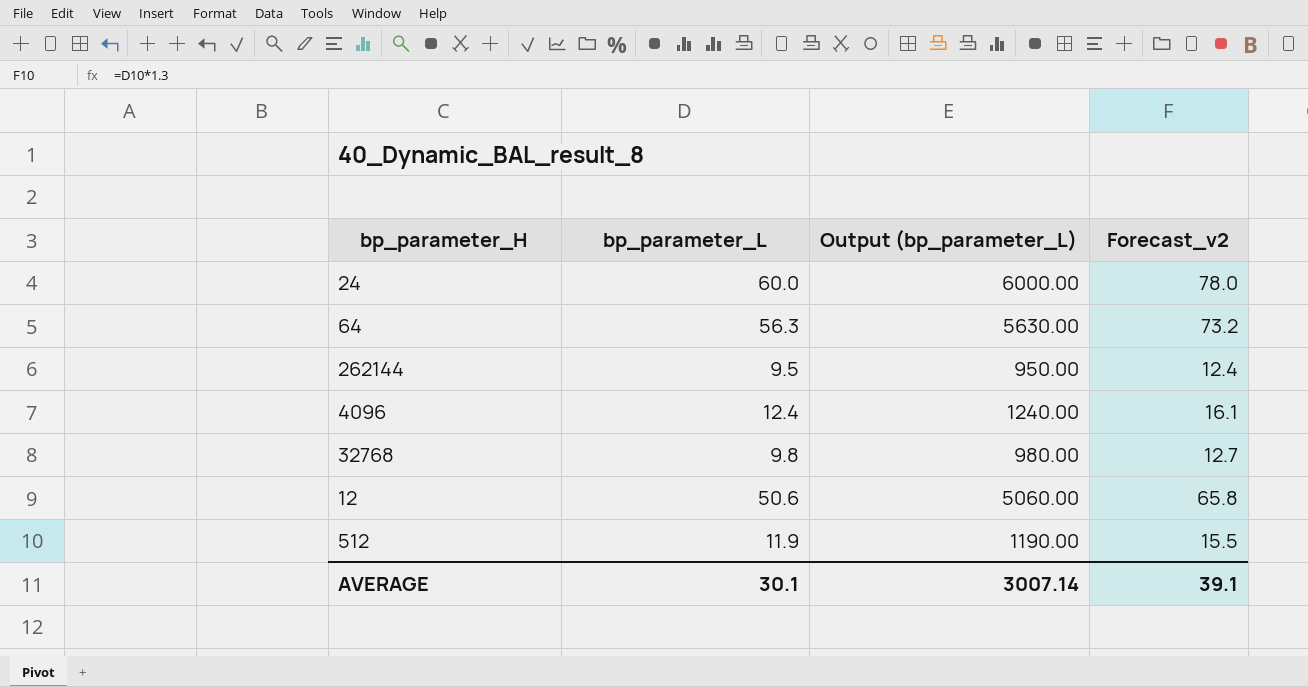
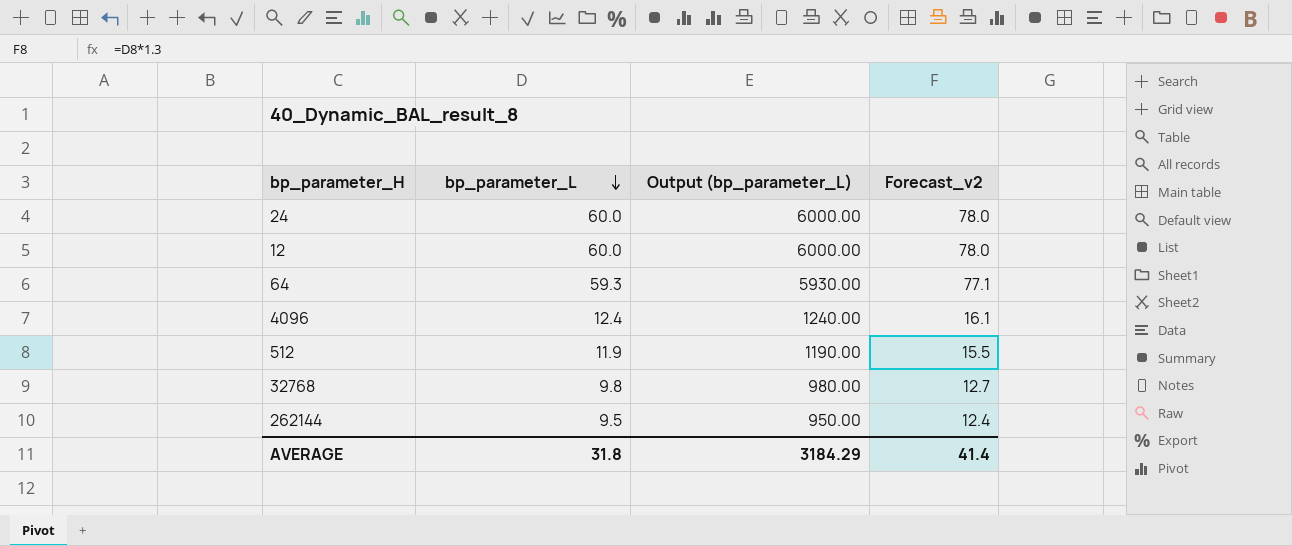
row order: none -> bp_parameter_L descending
12 | bp_parameter_L: 50.6 -> 60.0
12 | Output (bp_parameter_L): 5060.00 -> 6000.00
12 | Forecast_v2: 65.8 -> 78.0
64 | bp_parameter_L: 56.3 -> 59.3
64 | Output (bp_parameter_L): 5630.00 -> 5930.00
64 | Forecast_v2: 73.2 -> 77.1
AVERAGE | bp_parameter_L: 30.1 -> 31.8
AVERAGE | Output (bp_parameter_L): 3007.14 -> 3184.29
AVERAGE | Forecast_v2: 39.1 -> 41.4

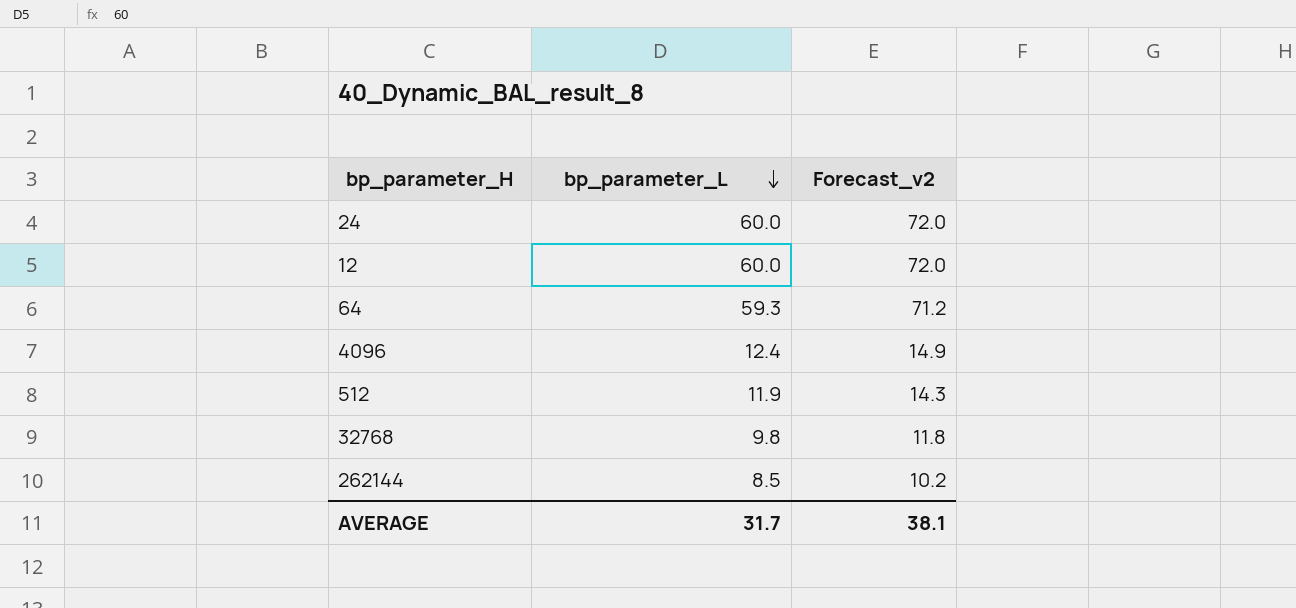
column Output (bp_parameter_L) | formula: [bp_parameter_L] * 100 -> none
column Forecast_v2 | formula: [bp_parameter_L] * 1.3 -> [bp_parameter_L] * 1.2
262144 | bp_parameter_L: 9.5 -> 8.5
AVERAGE | bp_parameter_L: 31.8 -> 31.7
AVERAGE | Forecast_v2: 41.4 -> 38.1

